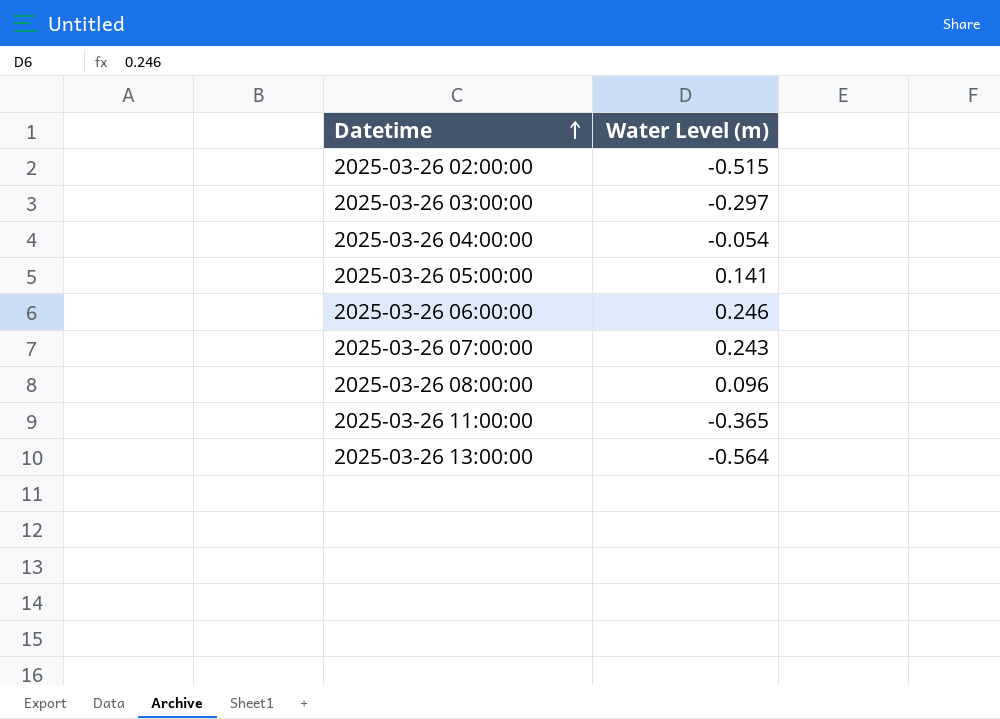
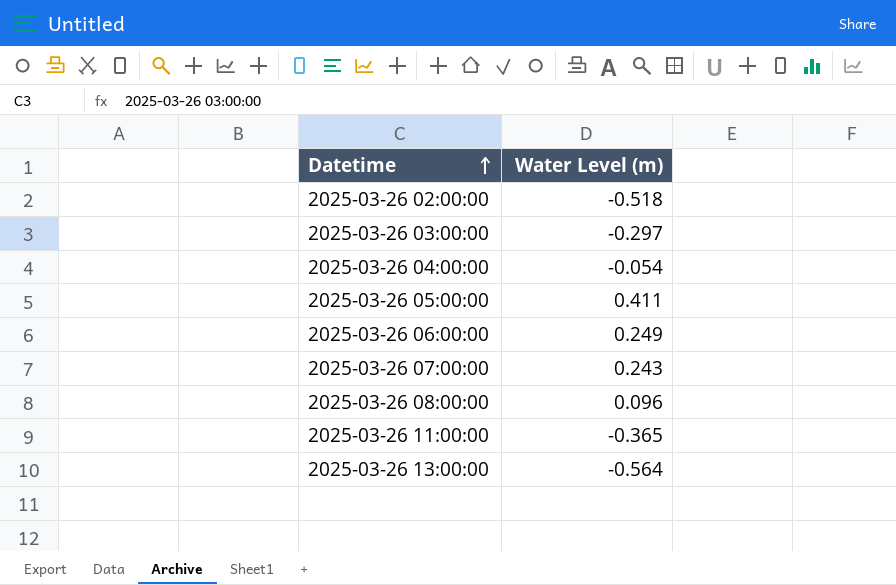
2025-03-26 02:00:00 | Water Level (m): -0.515 -> -0.518
2025-03-26 05:00:00 | Water Level (m): 0.141 -> 0.411
2025-03-26 06:00:00 | Water Level (m): 0.246 -> 0.249

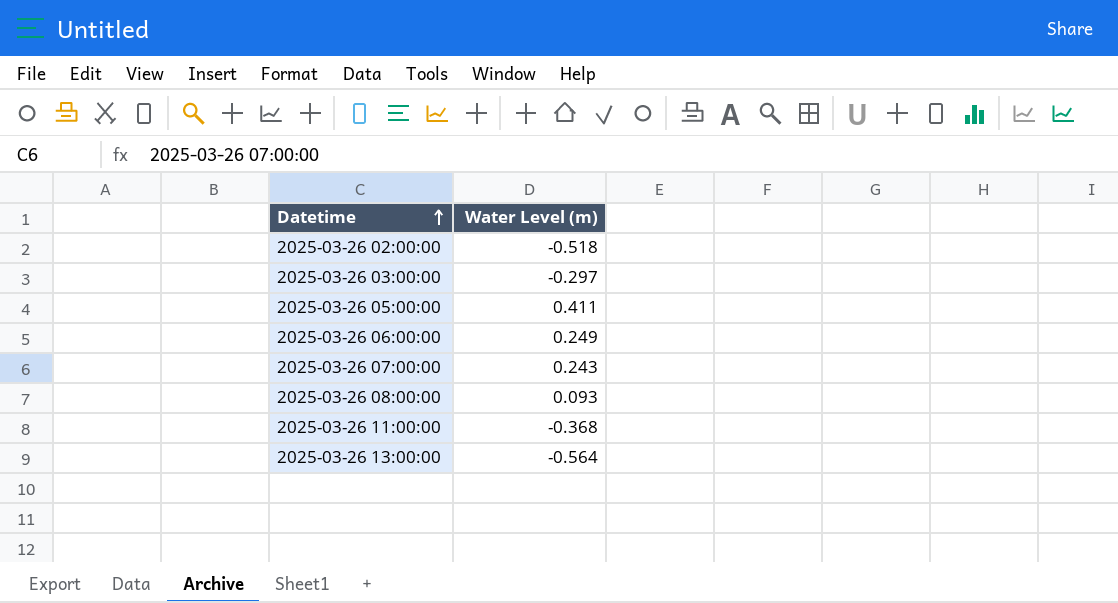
row 2025-03-26 04:00:00: -0.054 -> none
2025-03-26 08:00:00 | Water Level (m): 0.096 -> 0.093
2025-03-26 11:00:00 | Water Level (m): -0.365 -> -0.368

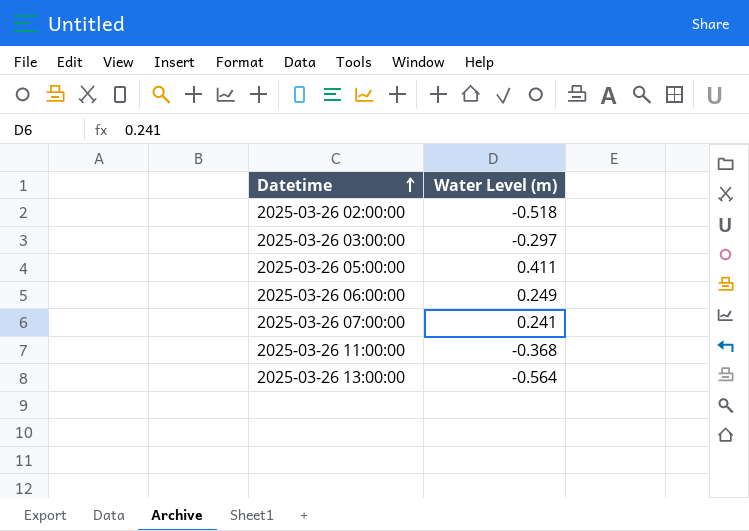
row 2025-03-26 08:00:00: 0.093 -> none
2025-03-26 07:00:00 | Water Level (m): 0.243 -> 0.241

